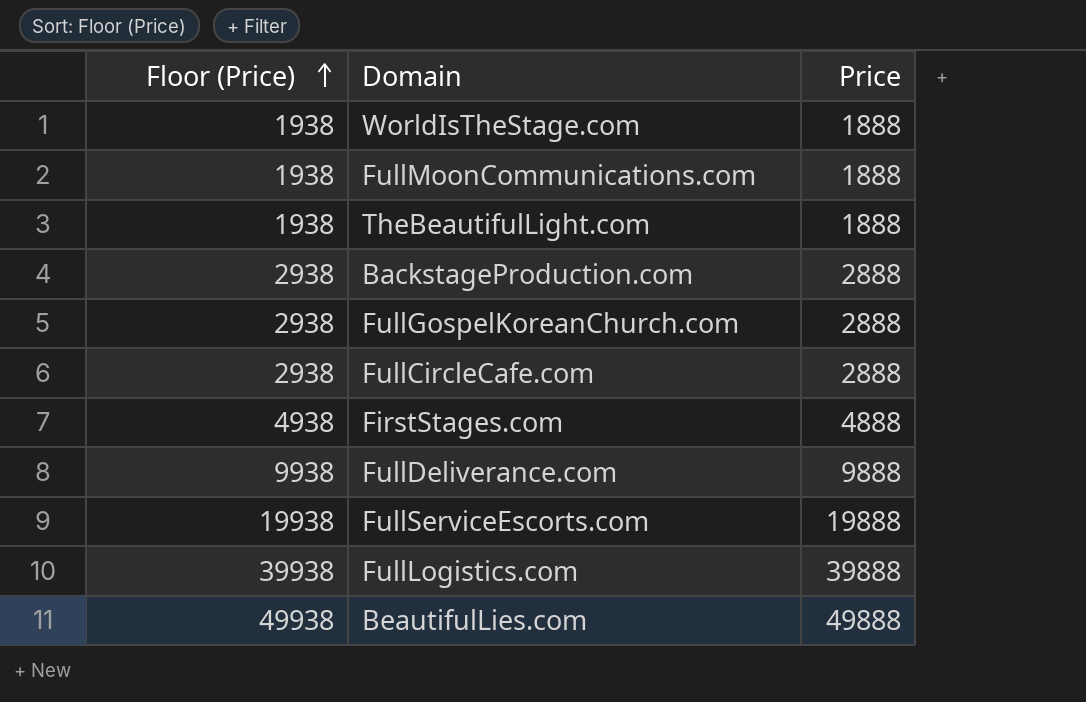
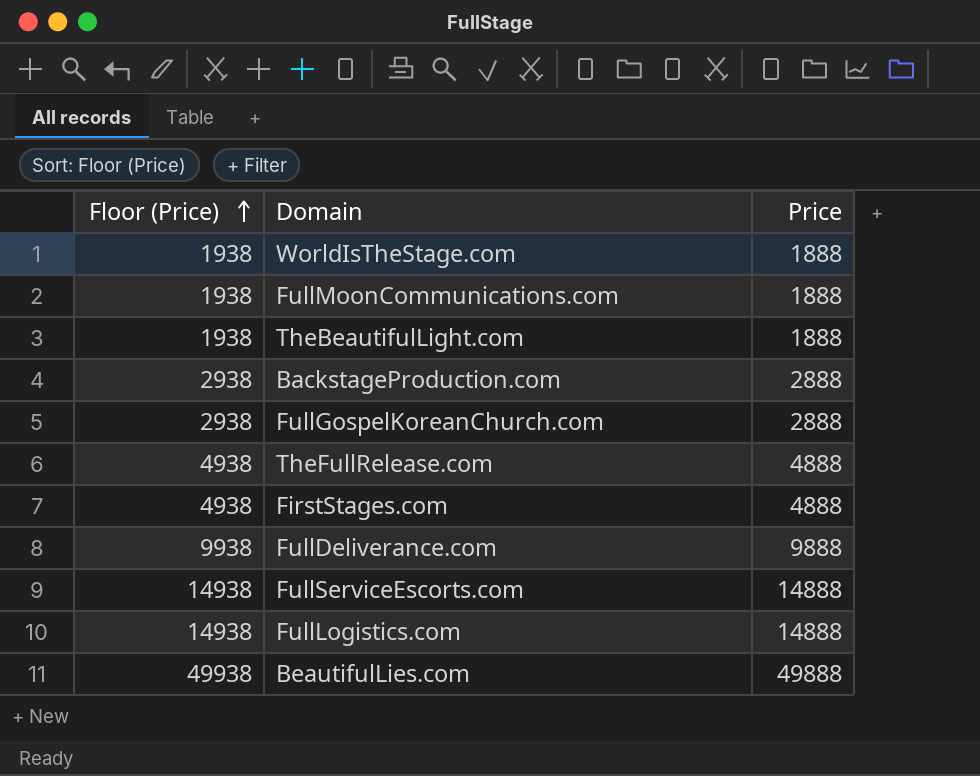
row FullCircleCafe.com: 2938 | 2888 -> none
row TheFullRelease.com: none -> 4938 | 4888
FullServiceEscorts.com | Floor (Price): 19938 -> 14938
FullServiceEscorts.com | Price: 19888 -> 14888
FullLogistics.com | Floor (Price): 39938 -> 14938
FullLogistics.com | Price: 39888 -> 14888

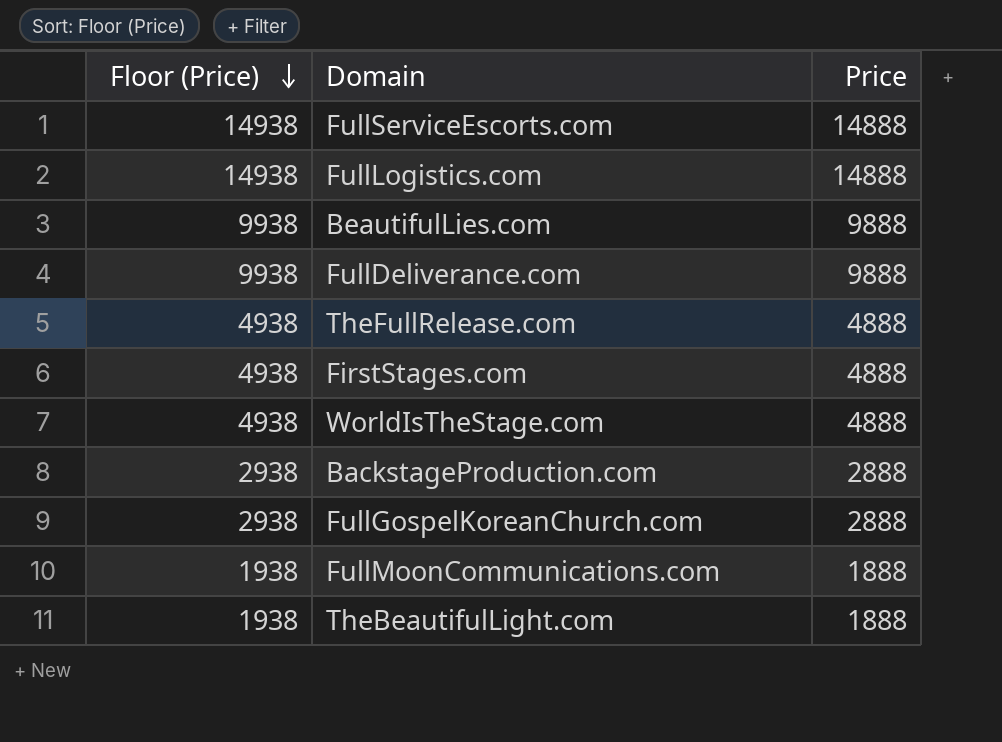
row order: Floor (Price) ascending -> Floor (Price) descending
BeautifulLies.com | Floor (Price): 49938 -> 9938
BeautifulLies.com | Price: 49888 -> 9888
WorldIsTheStage.com | Floor (Price): 1938 -> 4938
WorldIsTheStage.com | Price: 1888 -> 4888

